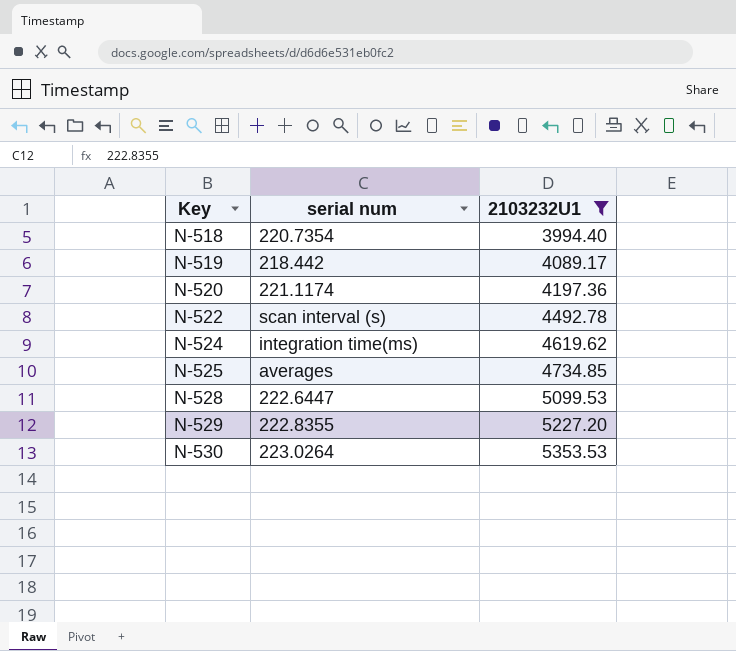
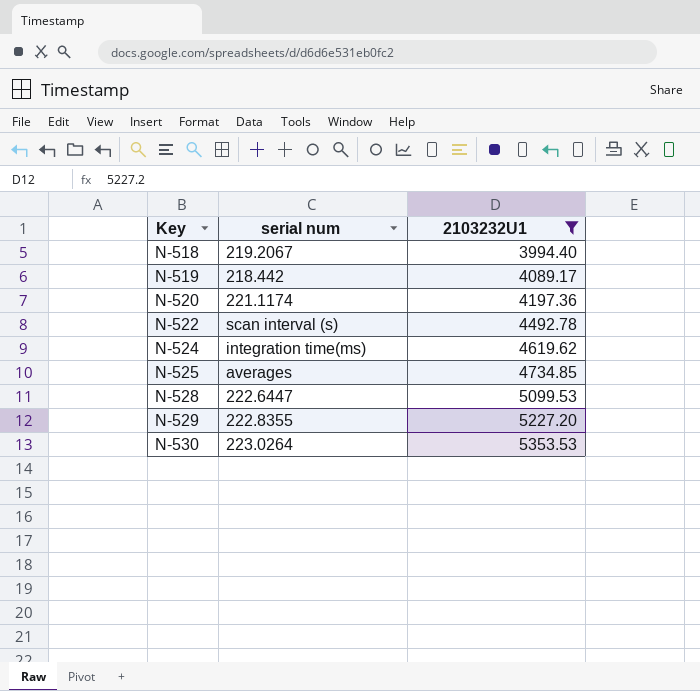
N-518 | serial num: 220.7354 -> 219.2067

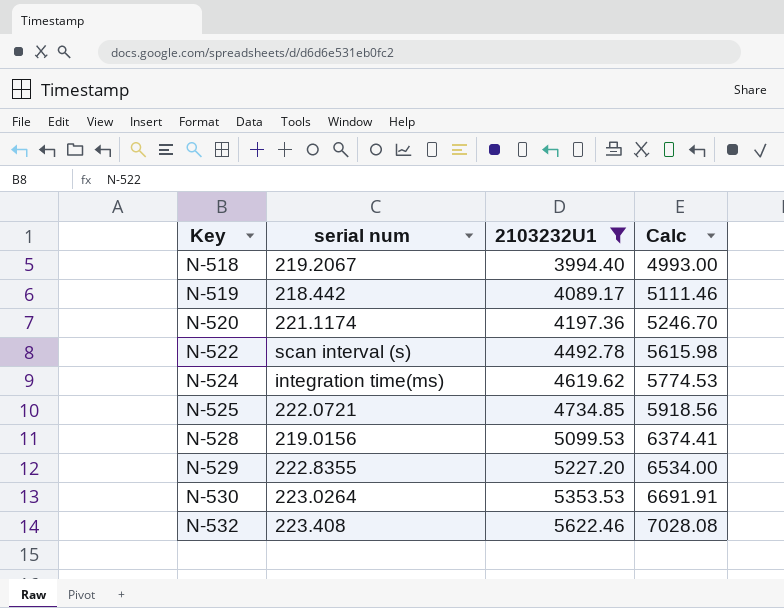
column Calc | formula: none -> [2103232U1] * 1.25
N-525 | serial num: averages -> 222.0721
N-528 | serial num: 222.6447 -> 219.0156
row N-532: none -> 223.408 | 5622.46 | 7028.08

